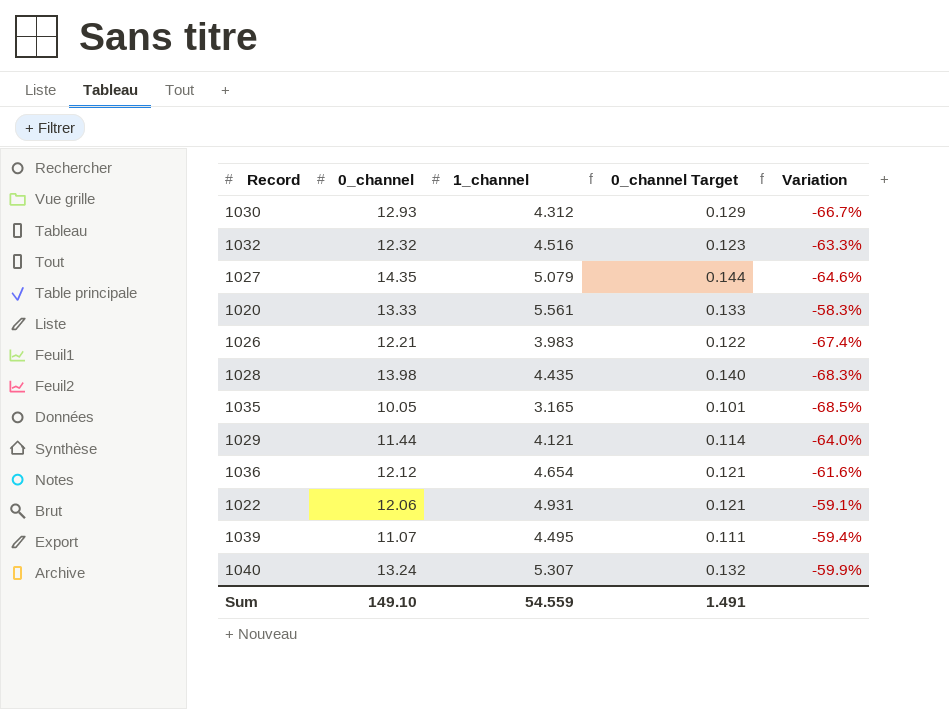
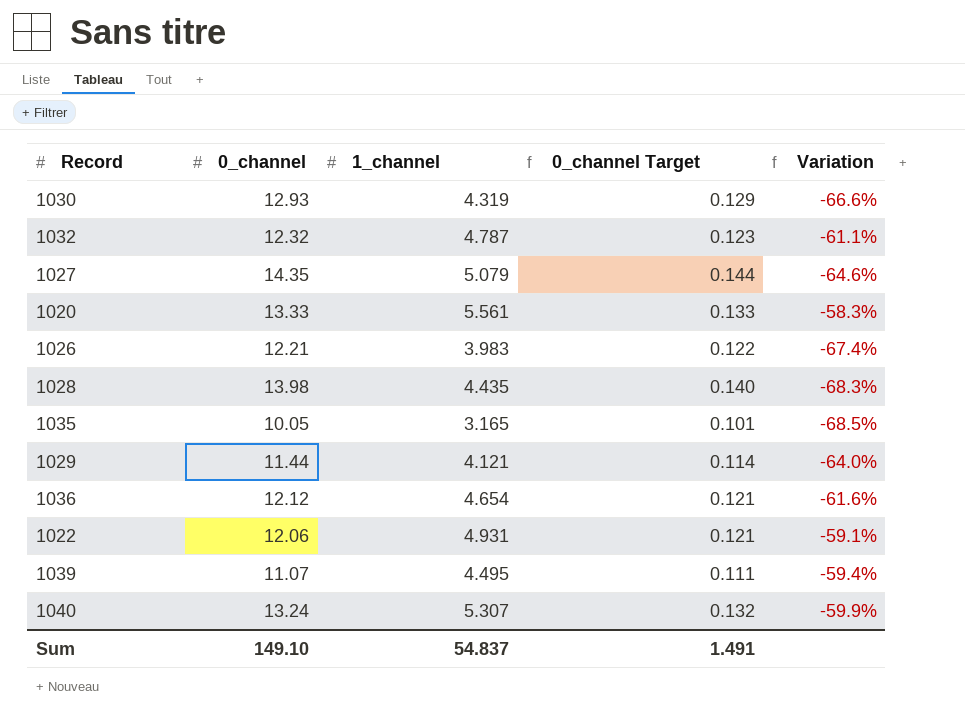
1030 | 1_channel: 4.312 -> 4.319
1030 | Variation: -66.7% -> -66.6%
1032 | 1_channel: 4.516 -> 4.787
1032 | Variation: -63.3% -> -61.1%
Sum | 1_channel: 54.559 -> 54.837

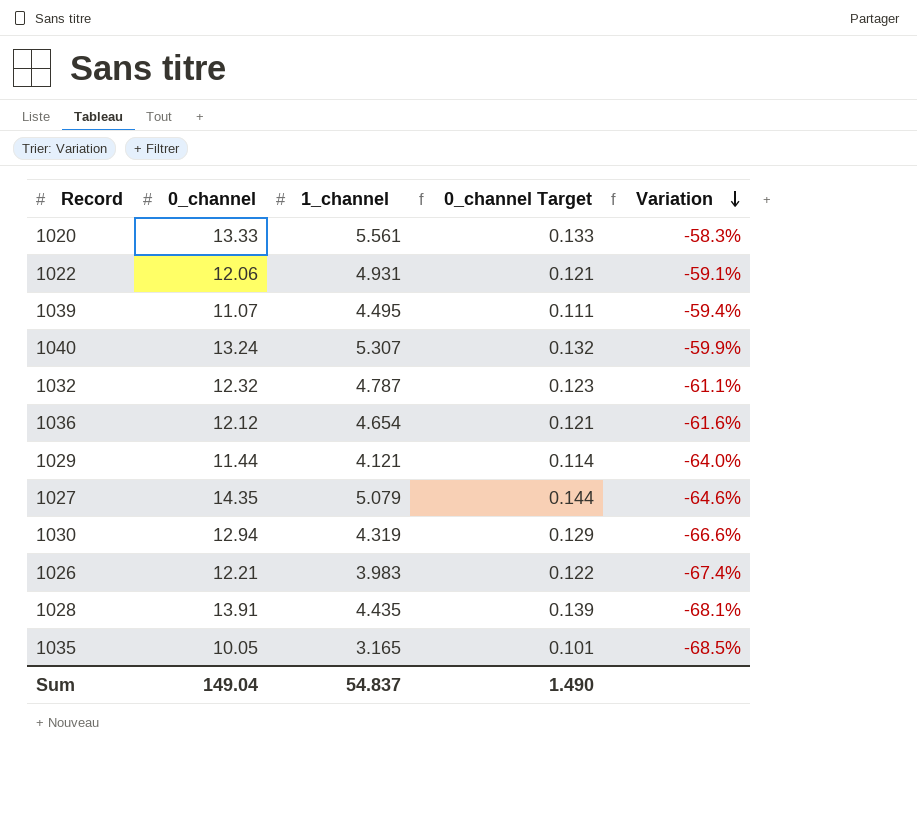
row order: none -> Variation descending
1030 | 0_channel: 12.93 -> 12.94
1028 | 0_channel: 13.98 -> 13.91
1028 | 0_channel Target: 0.140 -> 0.139
1028 | Variation: -68.3% -> -68.1%
Sum | 0_channel: 149.10 -> 149.04
Sum | 0_channel Target: 1.491 -> 1.490

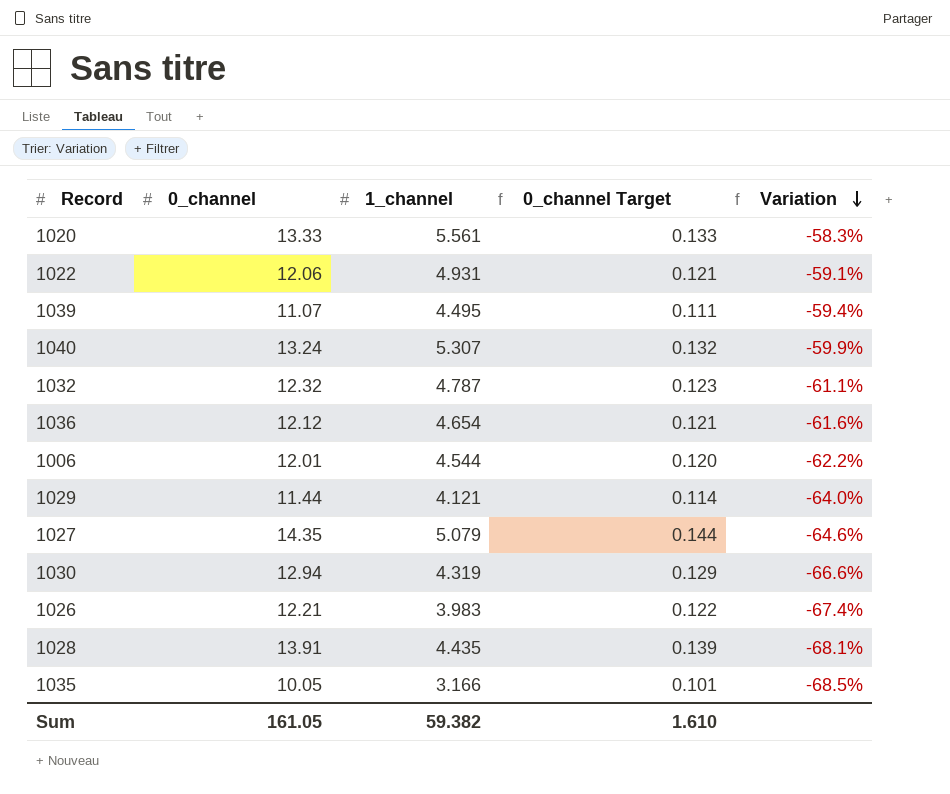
row 1006: none -> 12.01 | 4.544 | 0.120 | -62.2%
1035 | 1_channel: 3.165 -> 3.166
Sum | 0_channel: 149.04 -> 161.05
Sum | 1_channel: 54.837 -> 59.382
Sum | 0_channel Target: 1.490 -> 1.610

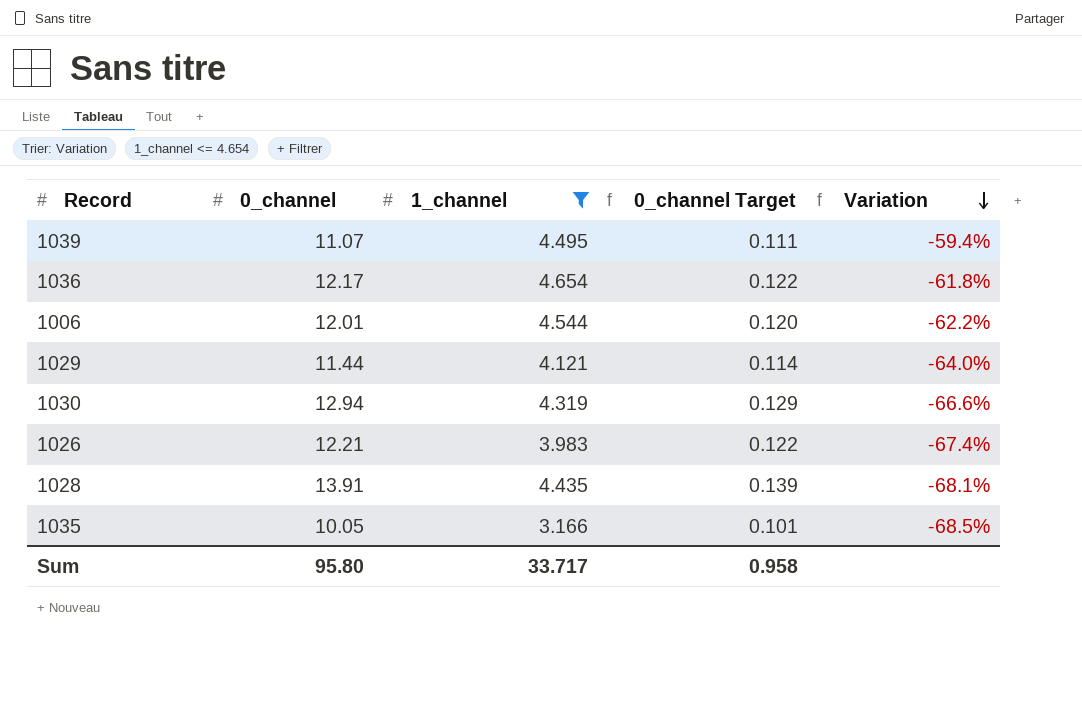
filter: none -> 1_channel <= 4.654
1036 | 0_channel: 12.12 -> 12.17
1036 | 0_channel Target: 0.121 -> 0.122
1036 | Variation: -61.6% -> -61.8%
Sum | 0_channel: 161.05 -> 95.80
Sum | 1_channel: 59.382 -> 33.717
Sum | 0_channel Target: 1.610 -> 0.958

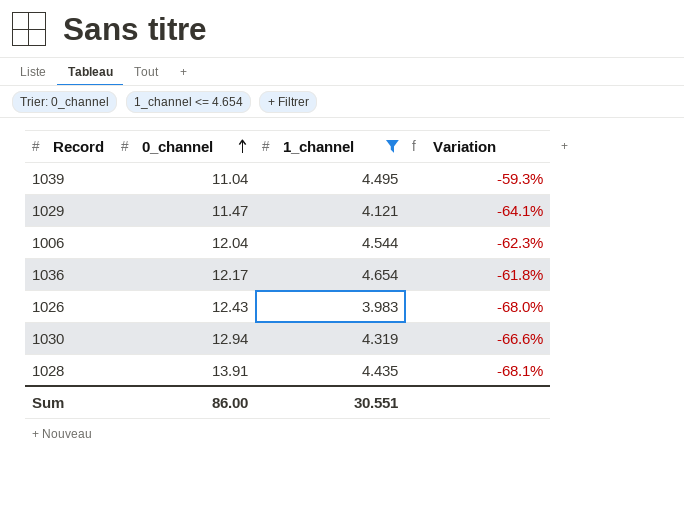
row order: Variation descending -> 0_channel ascending
column 0_channel Target | formula: [0_channel] * 0.01 -> none
row 1035: 10.05 | 3.166 | 0.101 | -68.5% -> none
1039 | 0_channel: 11.07 -> 11.04
1039 | Variation: -59.4% -> -59.3%
1029 | 0_channel: 11.44 -> 11.47
1029 | Variation: -64.0% -> -64.1%
1006 | 0_channel: 12.01 -> 12.04
1006 | Variation: -62.2% -> -62.3%
1026 | 0_channel: 12.21 -> 12.43
1026 | Variation: -67.4% -> -68.0%
Sum | 0_channel: 95.80 -> 86.00
Sum | 1_channel: 33.717 -> 30.551

